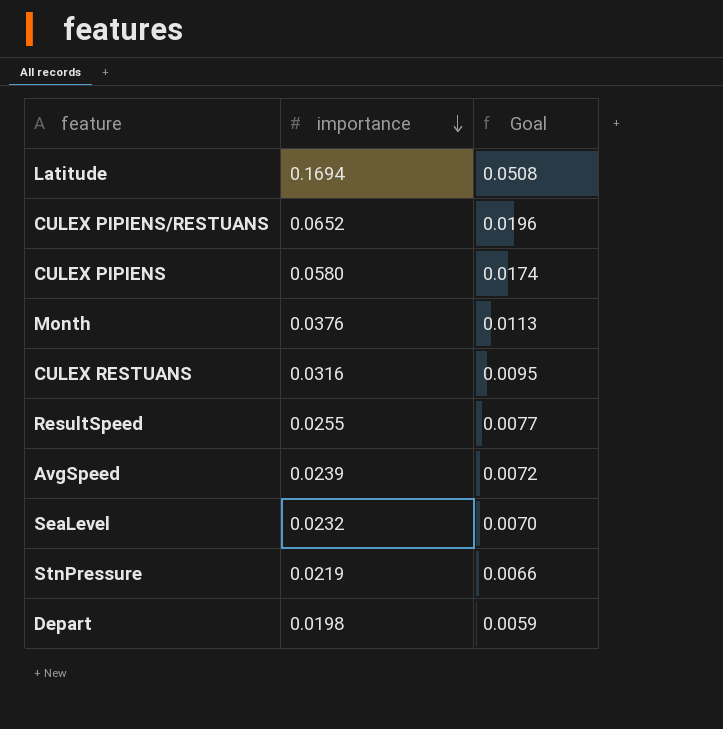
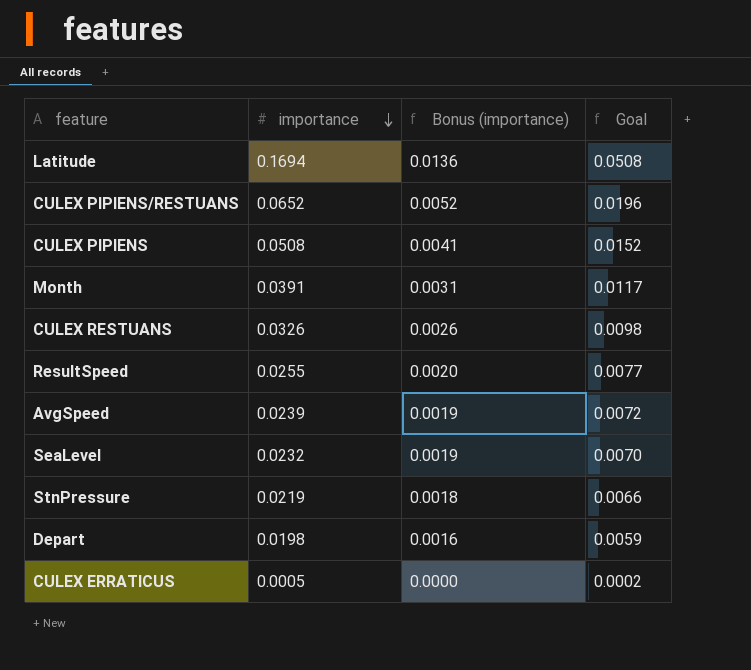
column Bonus (importance) | formula: none -> [importance] * 0.08
CULEX PIPIENS | importance: 0.0580 -> 0.0508
CULEX PIPIENS | Goal: 0.0174 -> 0.0152
Month | importance: 0.0376 -> 0.0391
Month | Goal: 0.0113 -> 0.0117
CULEX RESTUANS | importance: 0.0316 -> 0.0326
CULEX RESTUANS | Goal: 0.0095 -> 0.0098
row CULEX ERRATICUS: none -> 0.0005 | 0.0000 | 0.0002

